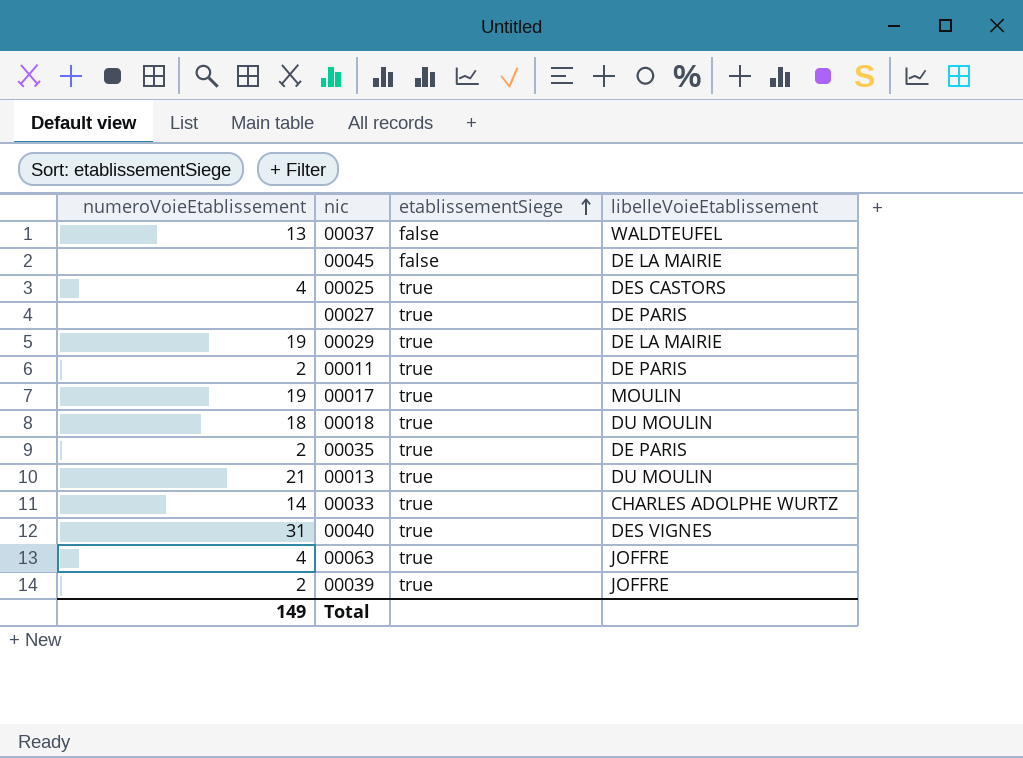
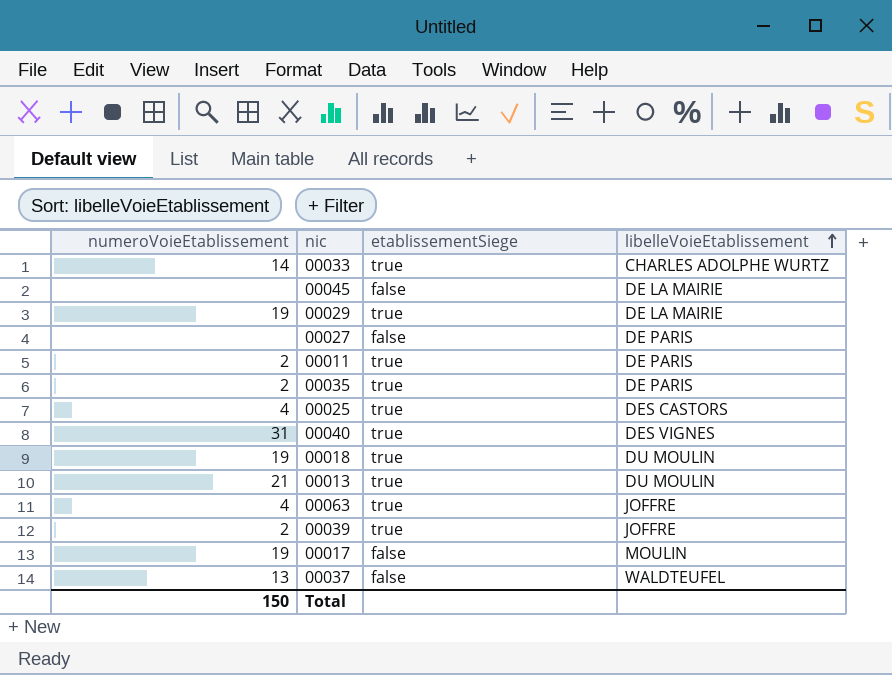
row order: etablissementSiege ascending -> libelleVoieEtablissement ascending
00027 | etablissementSiege: true -> false
00018 | numeroVoieEtablissement: 18 -> 19
00017 | etablissementSiege: true -> false
Total | numeroVoieEtablissement: 149 -> 150

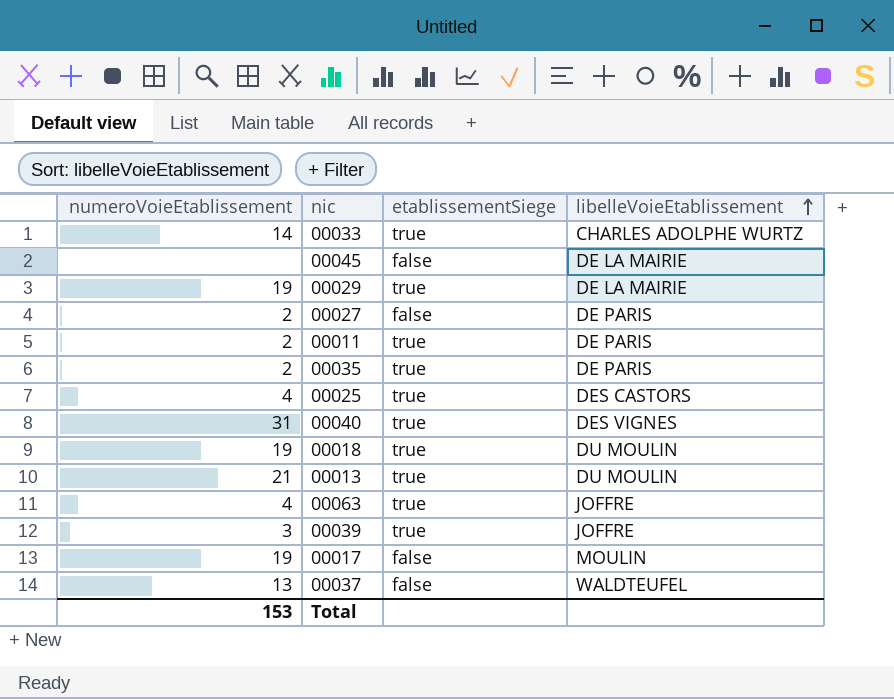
00027 | numeroVoieEtablissement: none -> 2
00039 | numeroVoieEtablissement: 2 -> 3
Total | numeroVoieEtablissement: 150 -> 153

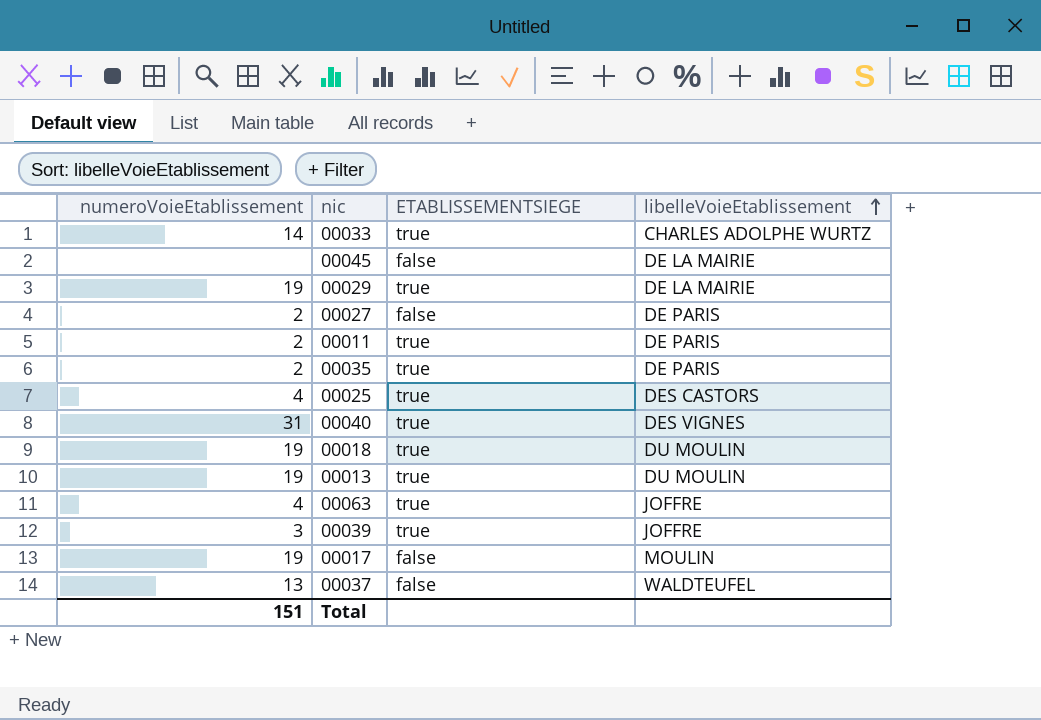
column name: etablissementSiege -> ETABLISSEMENTSIEGE
00013 | numeroVoieEtablissement: 21 -> 19
Total | numeroVoieEtablissement: 153 -> 151

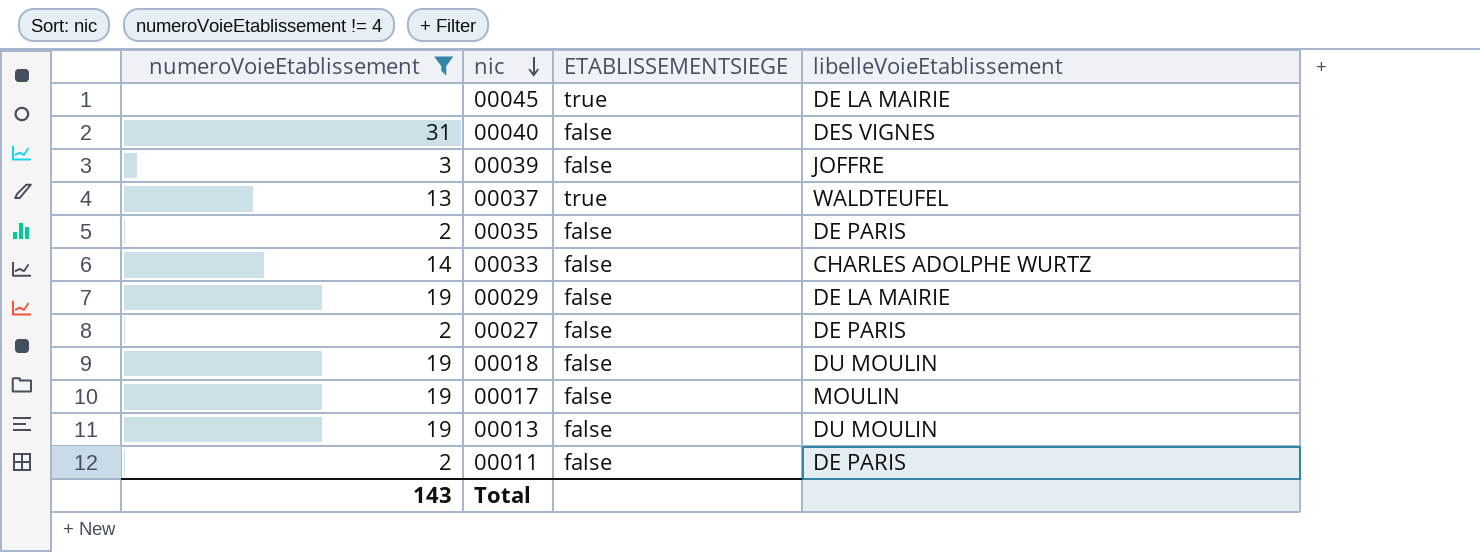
filter: none -> numeroVoieEtablissement != 4
row order: libelleVoieEtablissement ascending -> nic descending
00045 | ETABLISSEMENTSIEGE: false -> true
00040 | ETABLISSEMENTSIEGE: true -> false
00039 | ETABLISSEMENTSIEGE: true -> false
00037 | ETABLISSEMENTSIEGE: false -> true
00035 | ETABLISSEMENTSIEGE: true -> false
00033 | ETABLISSEMENTSIEGE: true -> false
00029 | ETABLISSEMENTSIEGE: true -> false
00018 | ETABLISSEMENTSIEGE: true -> false
00013 | ETABLISSEMENTSIEGE: true -> false
00011 | ETABLISSEMENTSIEGE: true -> false
Total | numeroVoieEtablissement: 151 -> 143

